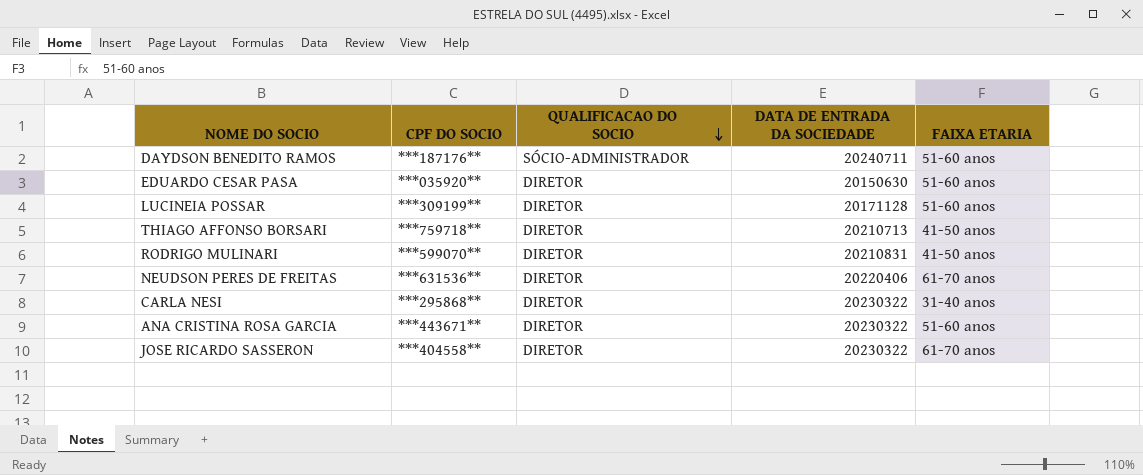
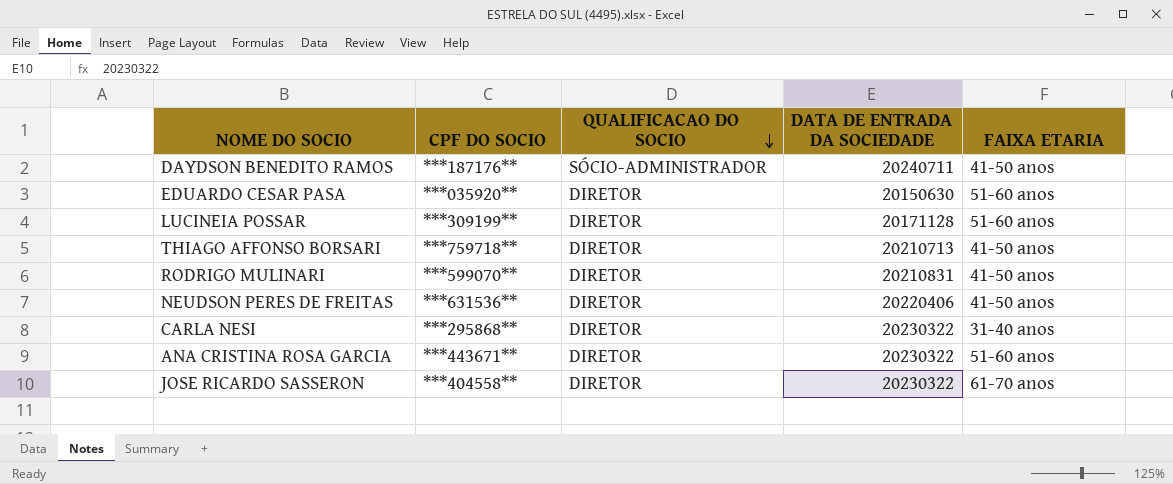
DAYDSON BENEDITO RAMOS | FAIXA ETARIA: 51-60 anos -> 41-50 anos
NEUDSON PERES DE FREITAS | FAIXA ETARIA: 61-70 anos -> 41-50 anos

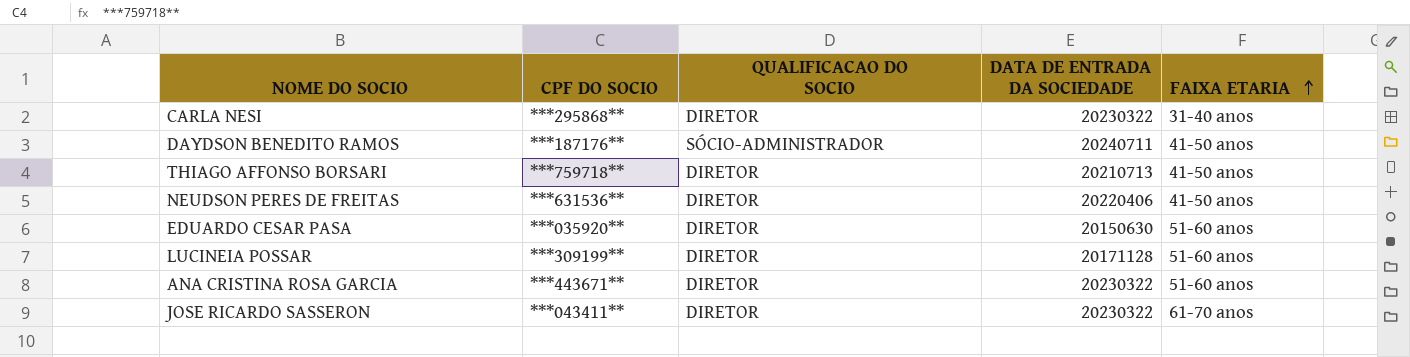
row order: QUALIFICACAO DO SOCIO descending -> FAIXA ETARIA ascending
row RODRIGO MULINARI: ***599070** | DIRETOR | 20210831 | 41-50 anos -> none
JOSE RICARDO SASSERON | CPF DO SOCIO: ***404558** -> ***043411**

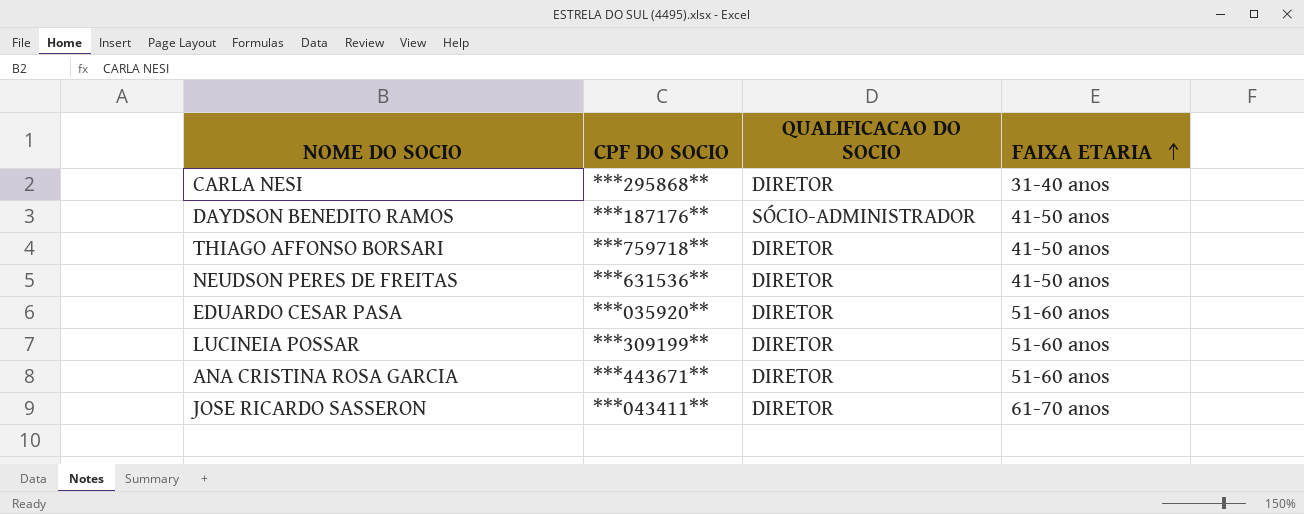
column DATA DE ENTRADA DA SOCIEDADE | position: 4 -> none

